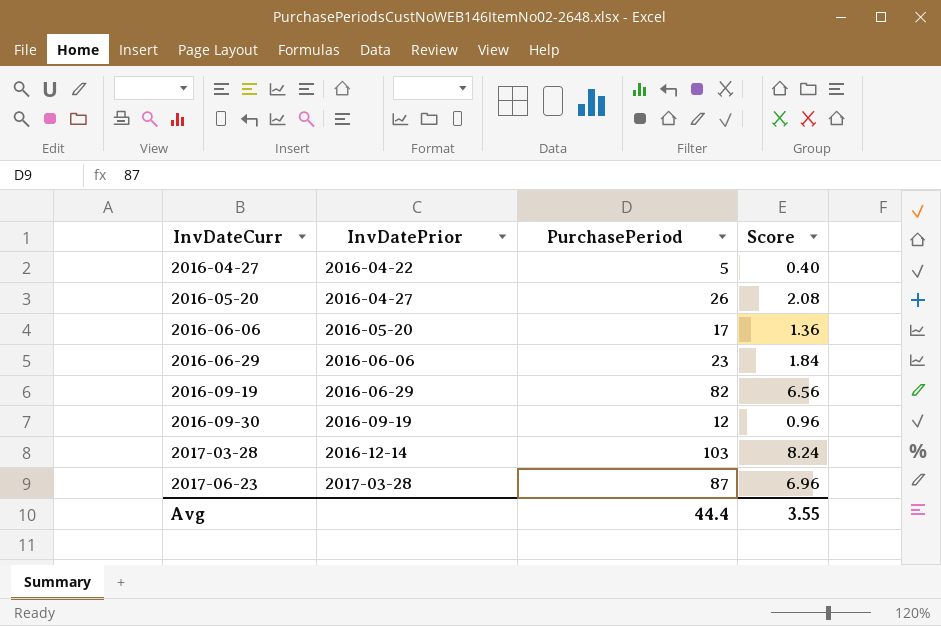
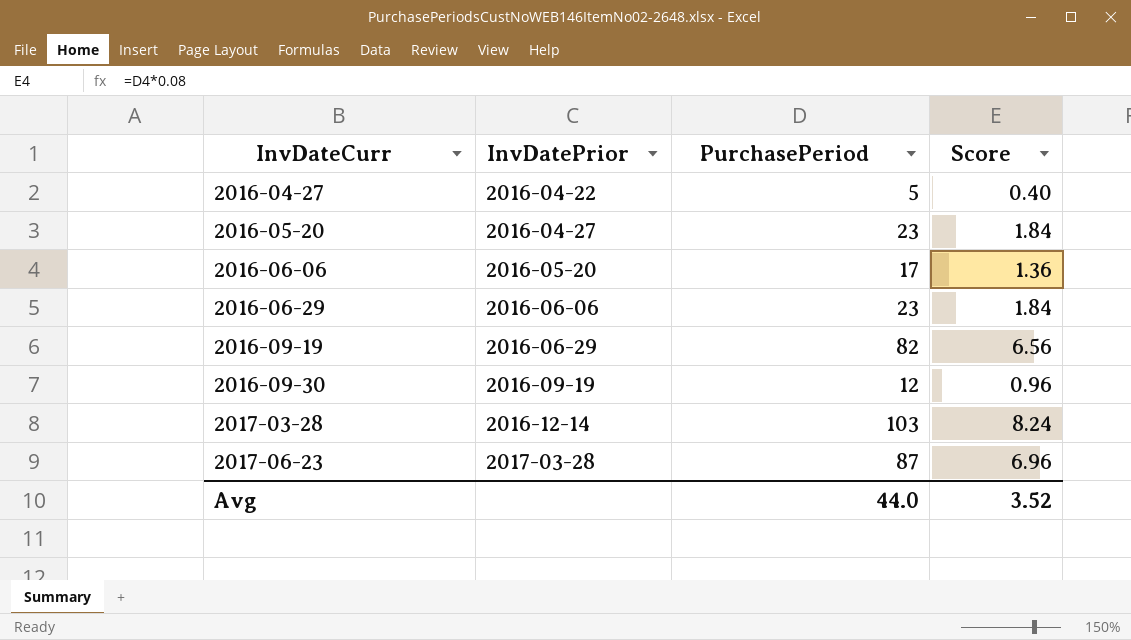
2016-05-20 | PurchasePeriod: 26 -> 23
2016-05-20 | Score: 2.08 -> 1.84
Avg | PurchasePeriod: 44.4 -> 44.0
Avg | Score: 3.55 -> 3.52

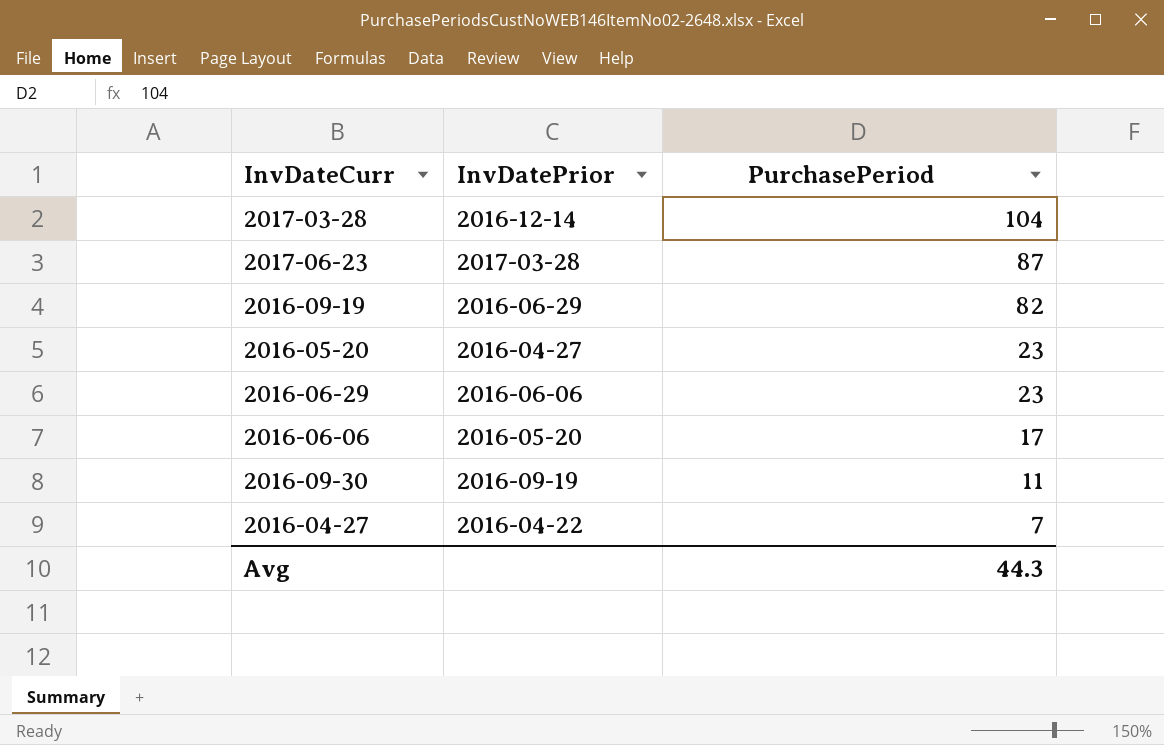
row order: InvDateCurr ascending -> PurchasePeriod descending
column Score | formula: [PurchasePeriod] * 0.08 -> none
2017-03-28 | PurchasePeriod: 103 -> 104
2016-09-30 | PurchasePeriod: 12 -> 11
2016-04-27 | PurchasePeriod: 5 -> 7
Avg | PurchasePeriod: 44.0 -> 44.3

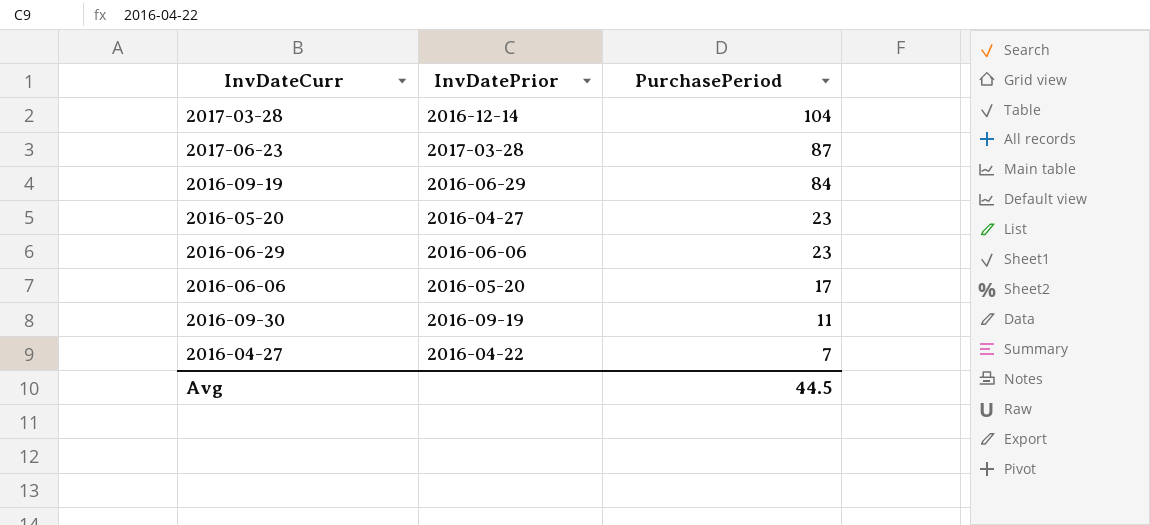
2016-09-19 | PurchasePeriod: 82 -> 84
Avg | PurchasePeriod: 44.3 -> 44.5

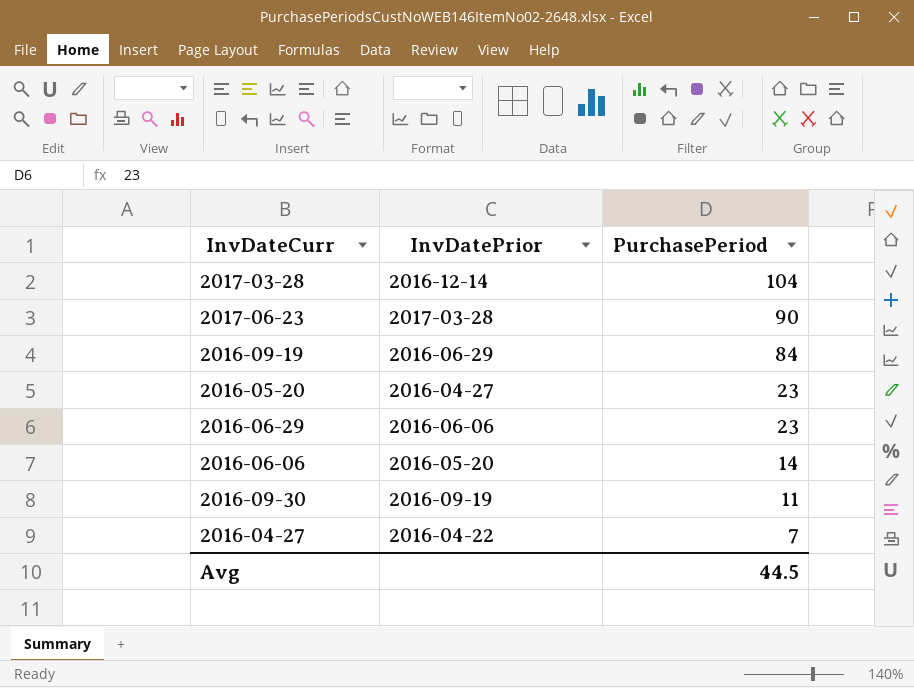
2017-06-23 | PurchasePeriod: 87 -> 90
2016-06-06 | PurchasePeriod: 17 -> 14

